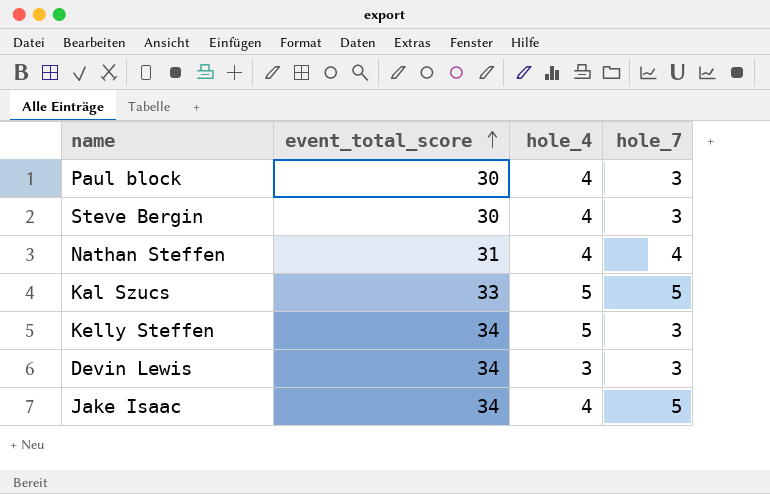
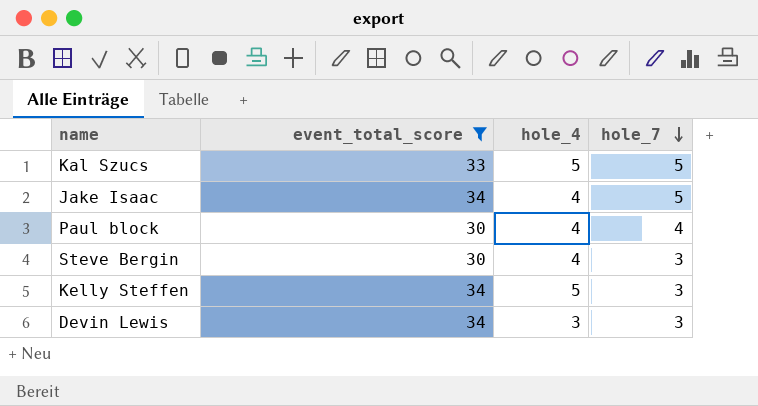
filter: none -> event_total_score != 31
row order: event_total_score ascending -> hole_7 descending
Paul block | hole_7: 3 -> 4

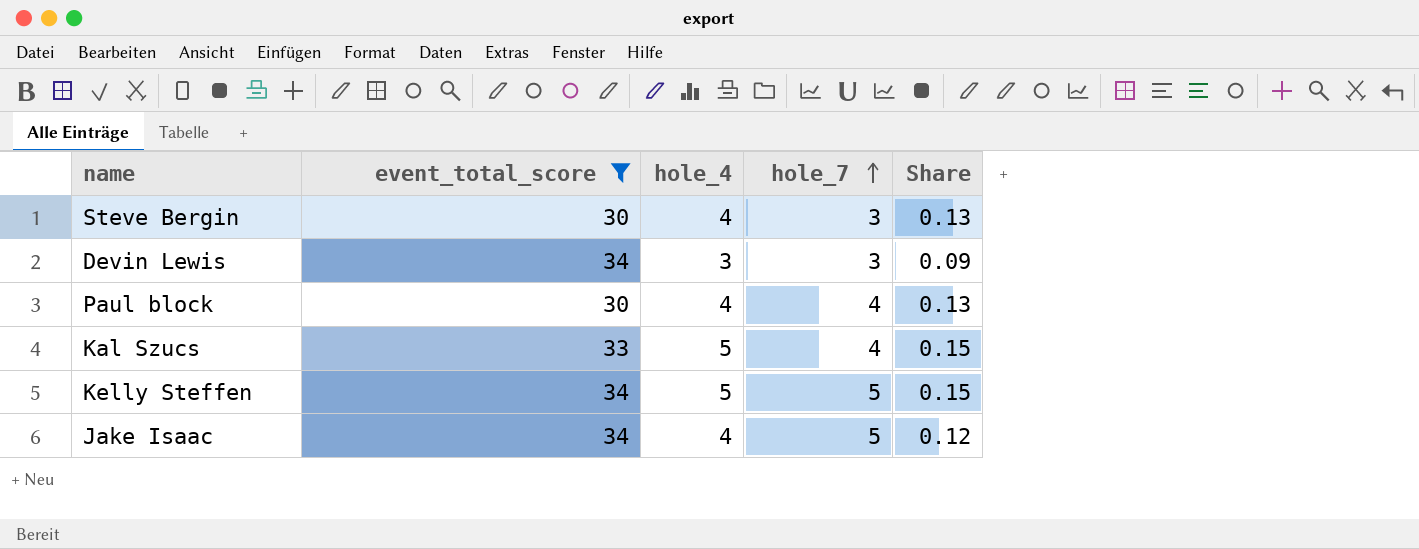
row order: hole_7 descending -> hole_7 ascending
column Share | formula: none -> [hole_4] / [event_total_score]
Kal Szucs | hole_7: 5 -> 4
Kelly Steffen | hole_7: 3 -> 5

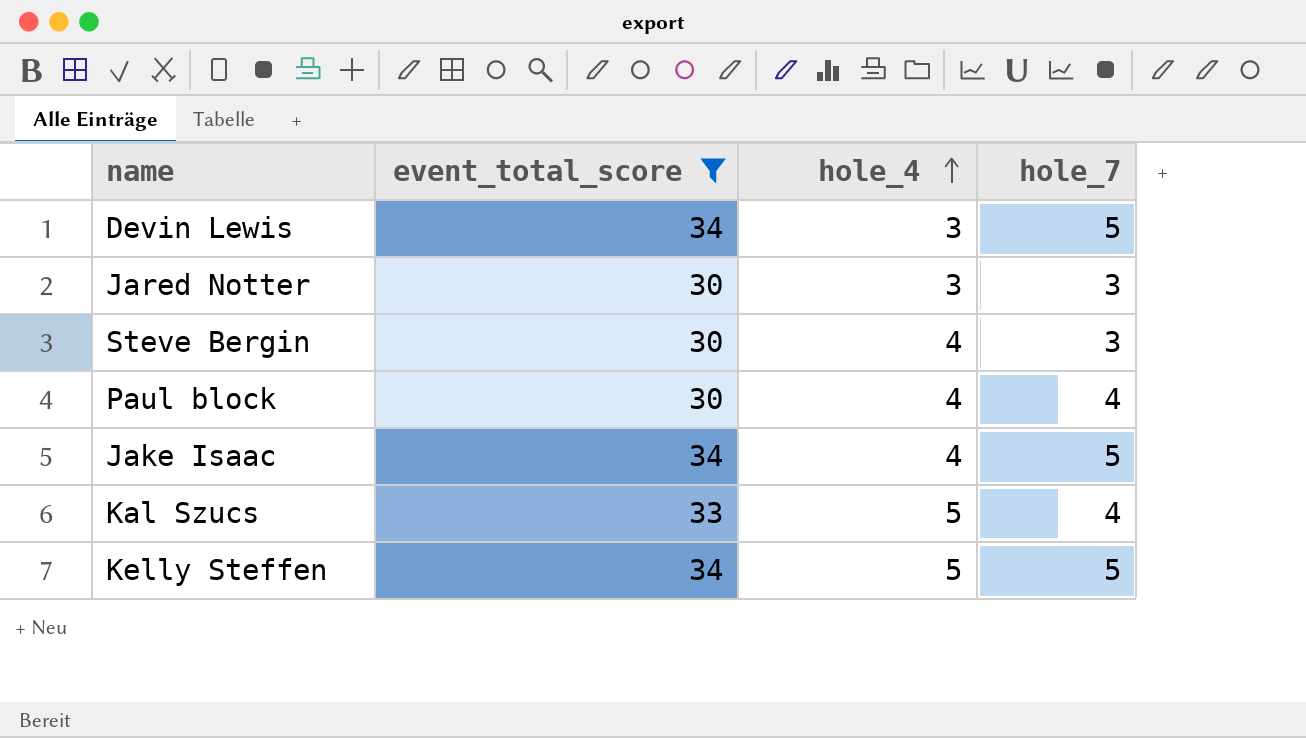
row order: hole_7 ascending -> hole_4 ascending
column Share | formula: [hole_4] / [event_total_score] -> none
Devin Lewis | hole_7: 3 -> 5
row Jared Notter: none -> 30 | 3 | 3

